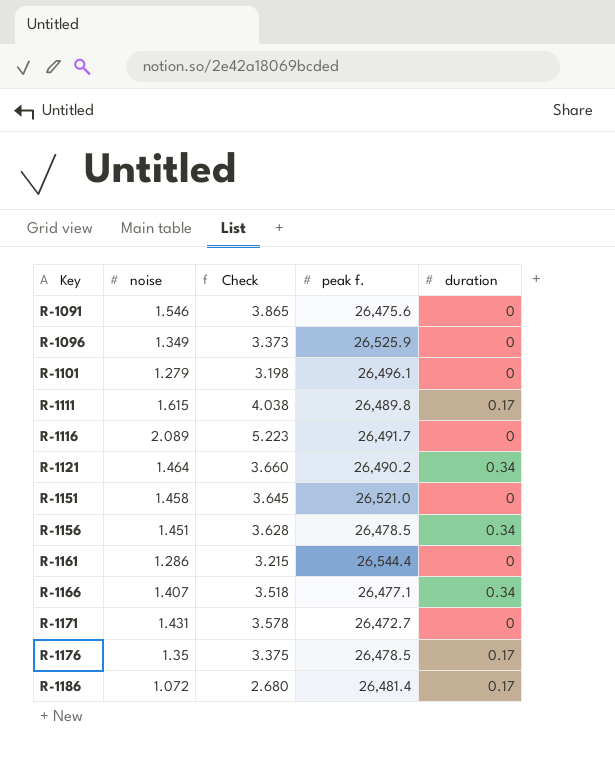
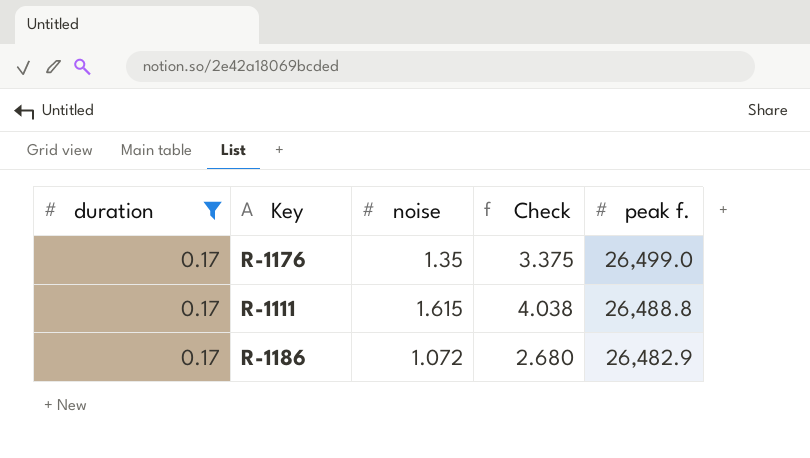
filter: none -> duration = 0.17
row order: Key ascending -> peak f. descending
column duration | position: 5 -> 1
R-1176 | peak f.: 26,478.5 -> 26,499.0
R-1111 | peak f.: 26,489.8 -> 26,488.8
R-1186 | peak f.: 26,481.4 -> 26,482.9

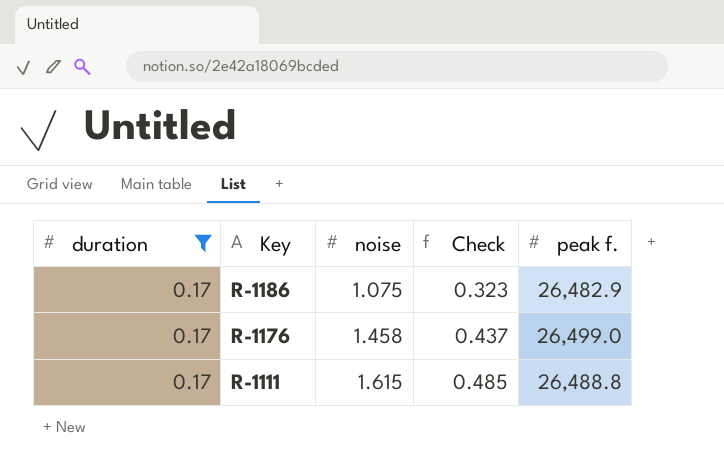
row order: peak f. descending -> Key descending
column Check | formula: [noise] * 2.5 -> [noise] * 0.3
R-1186 | noise: 1.072 -> 1.075
R-1176 | noise: 1.35 -> 1.458

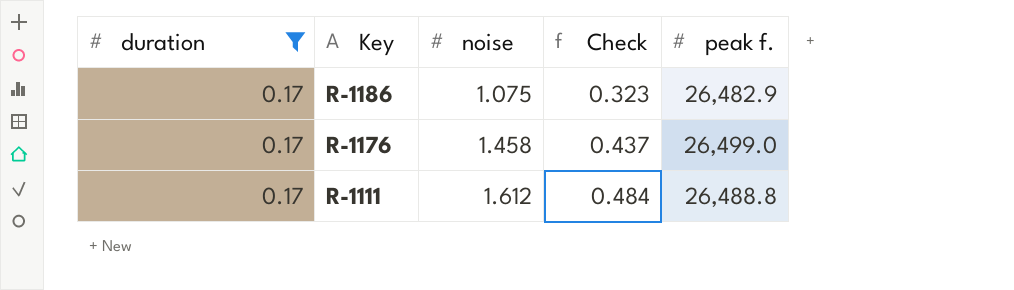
R-1111 | noise: 1.615 -> 1.612
R-1111 | Check: 0.485 -> 0.484

